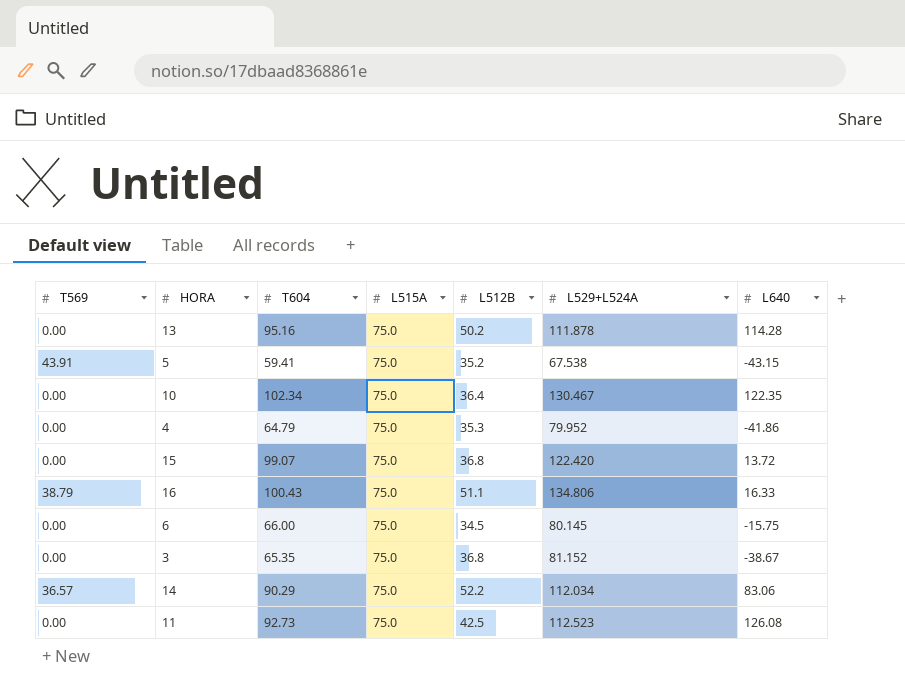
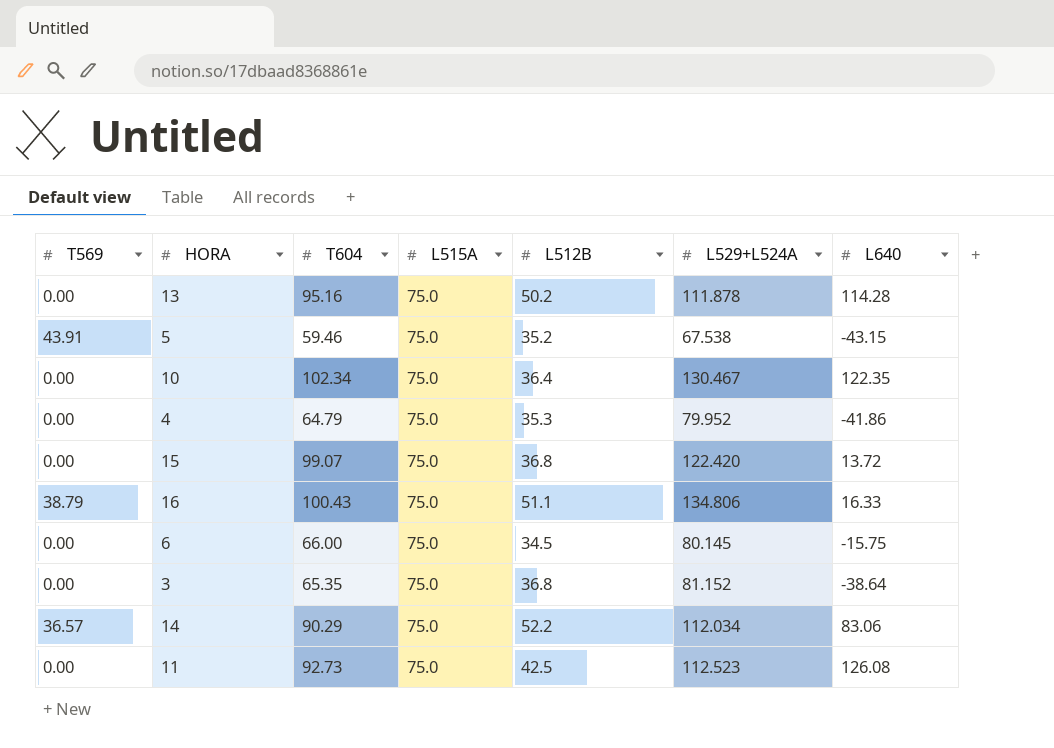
5 | T604: 59.41 -> 59.46
3 | L640: -38.67 -> -38.64

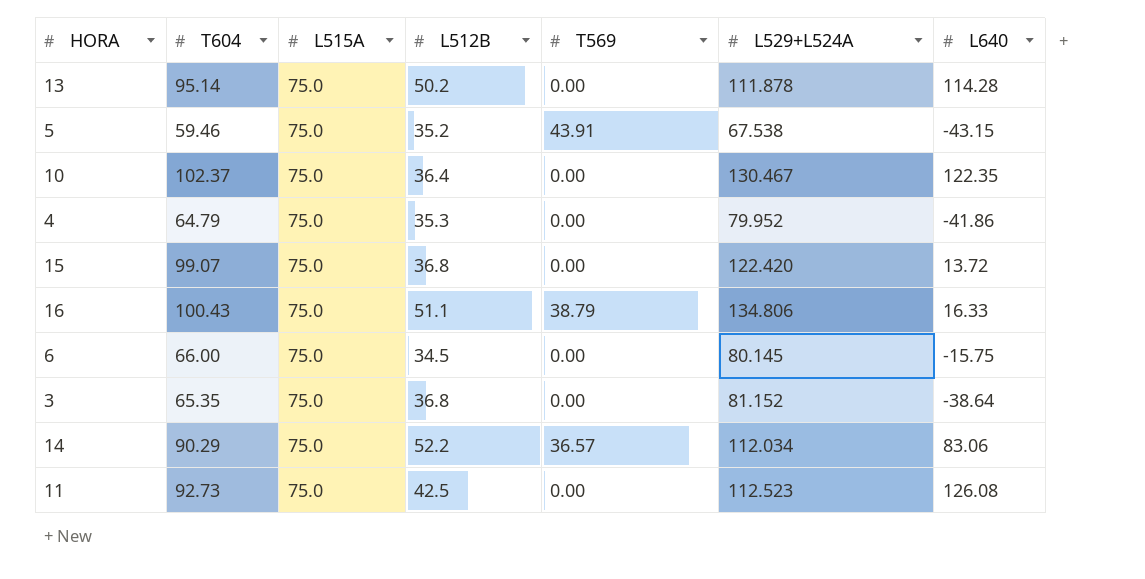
column T569 | position: 1 -> 5
13 | T604: 95.16 -> 95.14
10 | T604: 102.34 -> 102.37

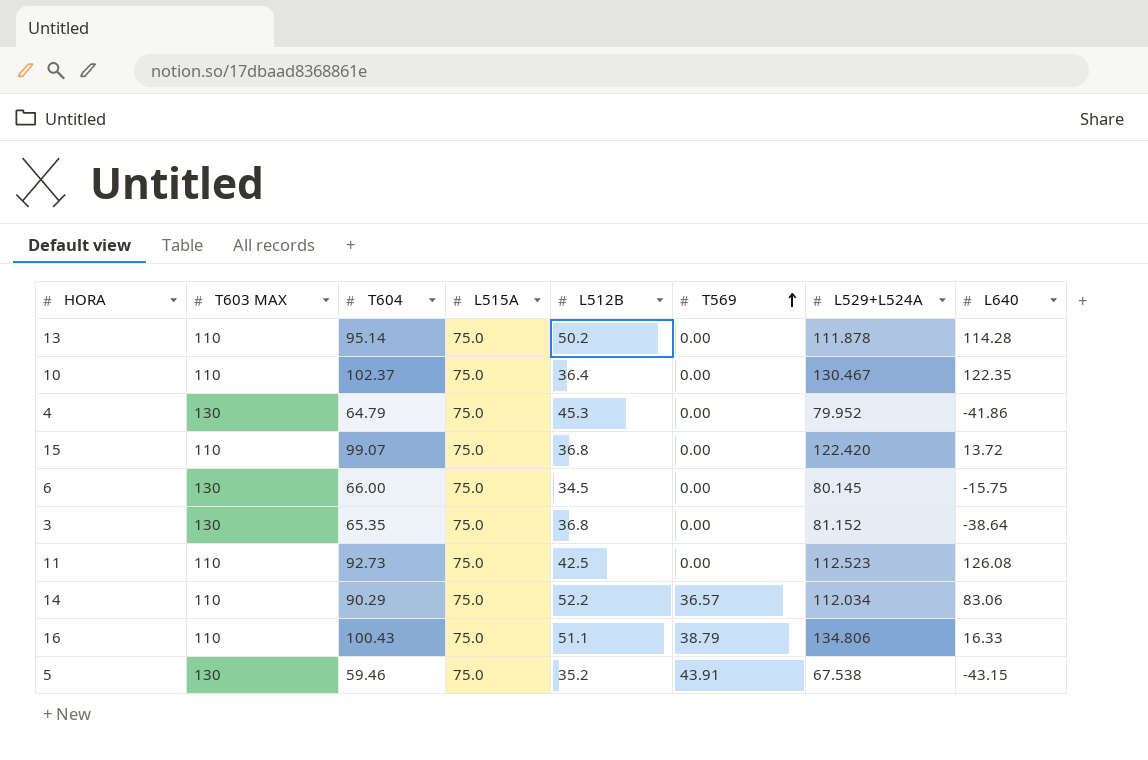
row order: none -> T569 ascending
column T603 MAX | position: none -> 2
4 | L512B: 35.3 -> 45.3

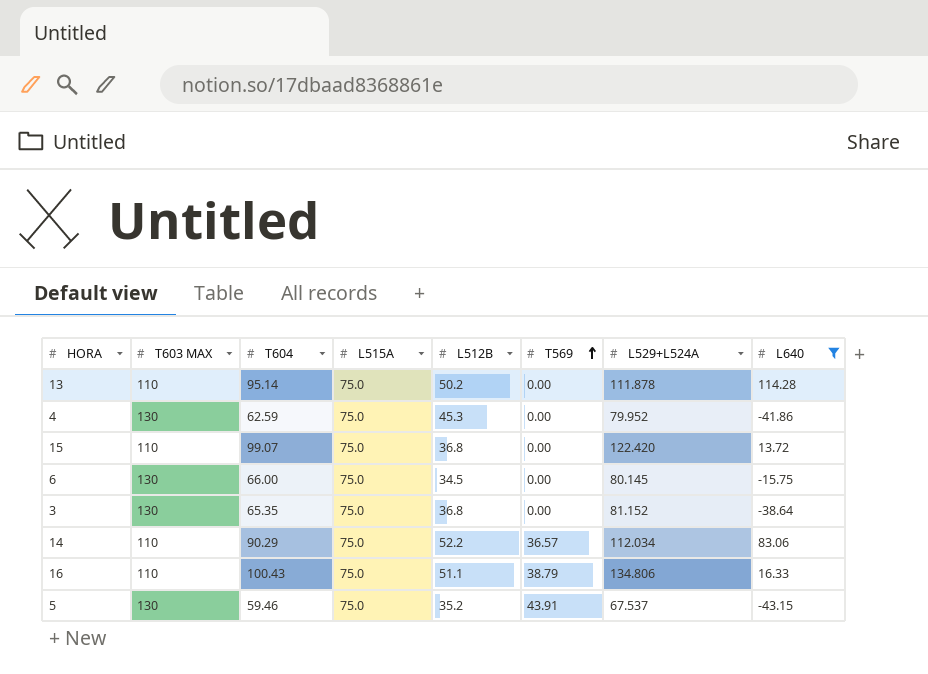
filter: none -> L640 <= 114.28
4 | T604: 64.79 -> 62.59
5 | L529+L524A: 67.538 -> 67.537

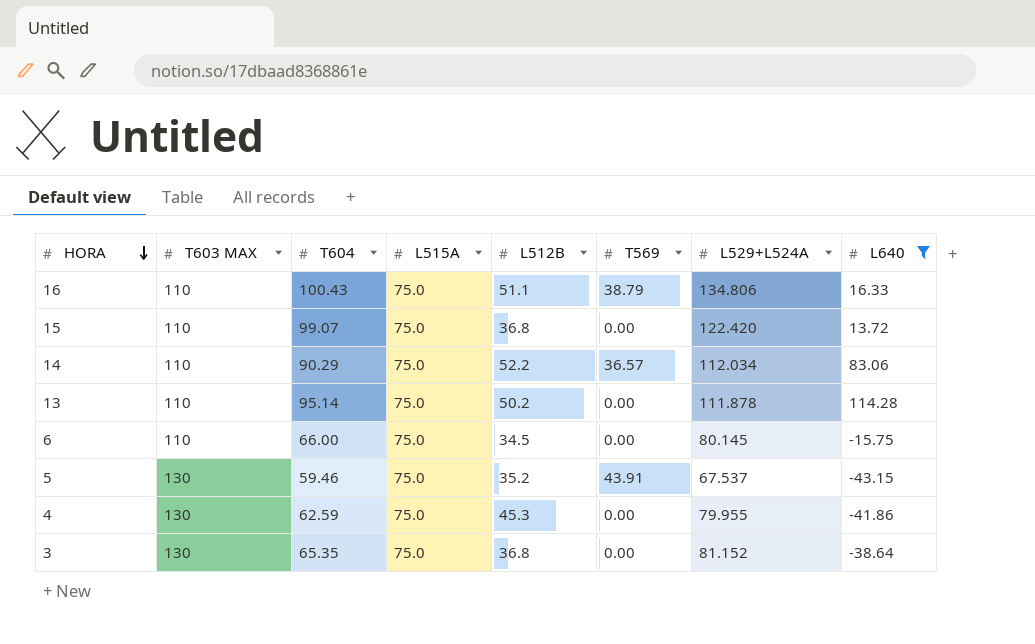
row order: T569 ascending -> HORA descending
6 | T603 MAX: 130 -> 110
4 | L529+L524A: 79.952 -> 79.955

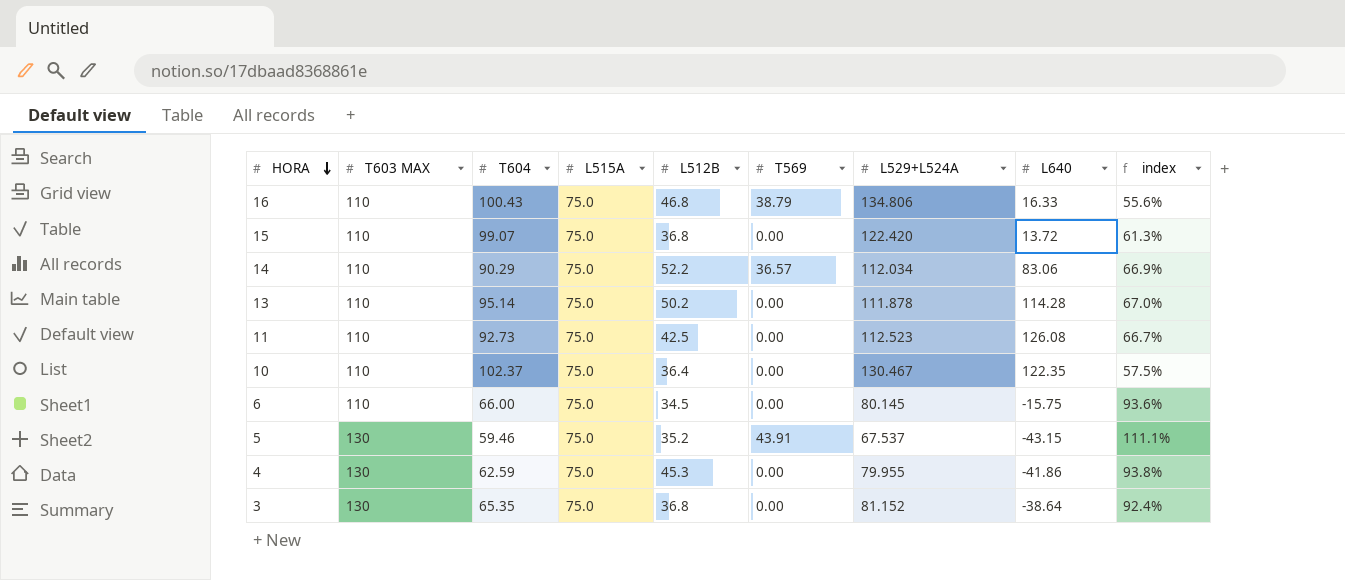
filter: L640 <= 114.28 -> none
column index | formula: none -> [L515A] / [L529+L524A]
16 | L512B: 51.1 -> 46.8

